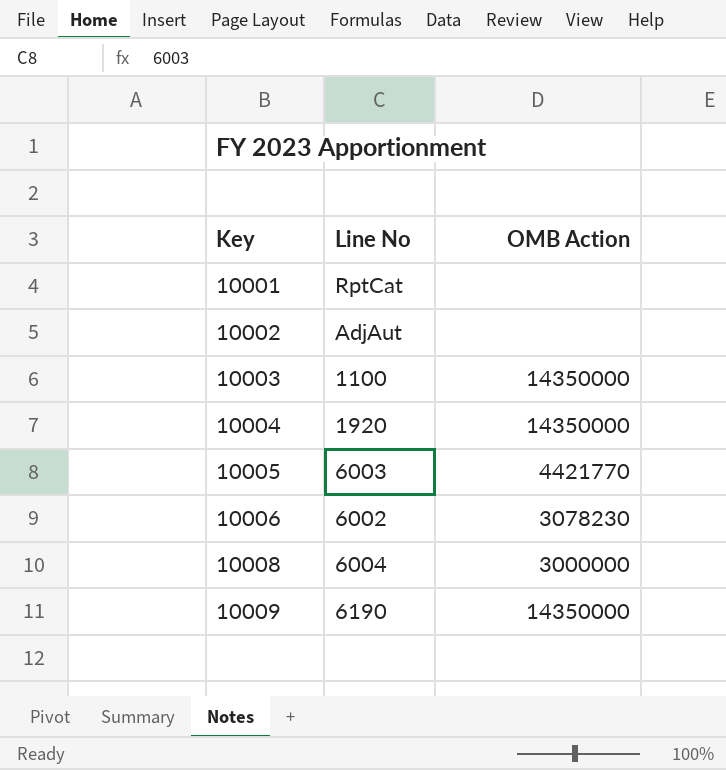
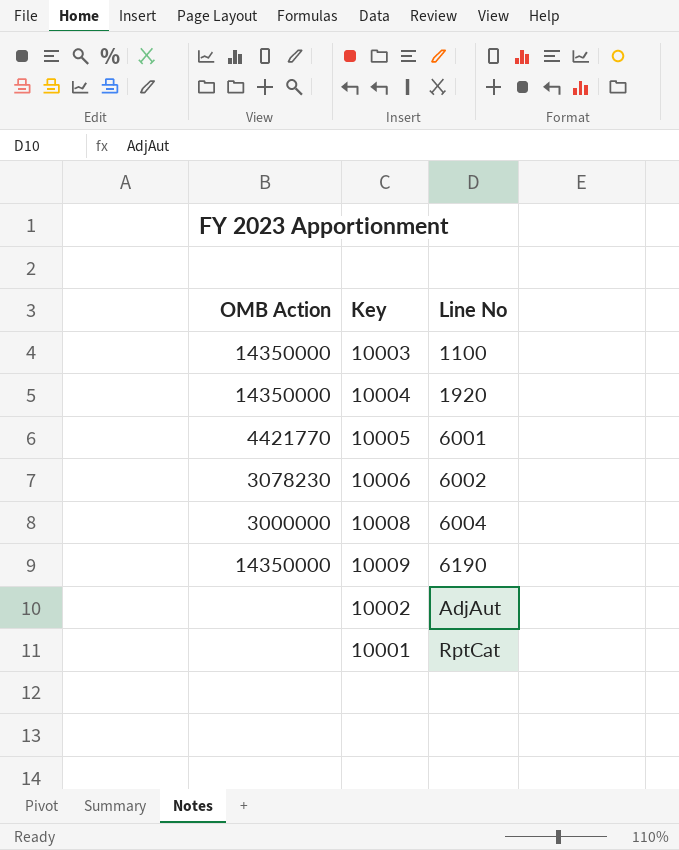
row order: Key ascending -> Line No ascending
column OMB Action | position: 3 -> 1
10005 | Line No: 6003 -> 6001

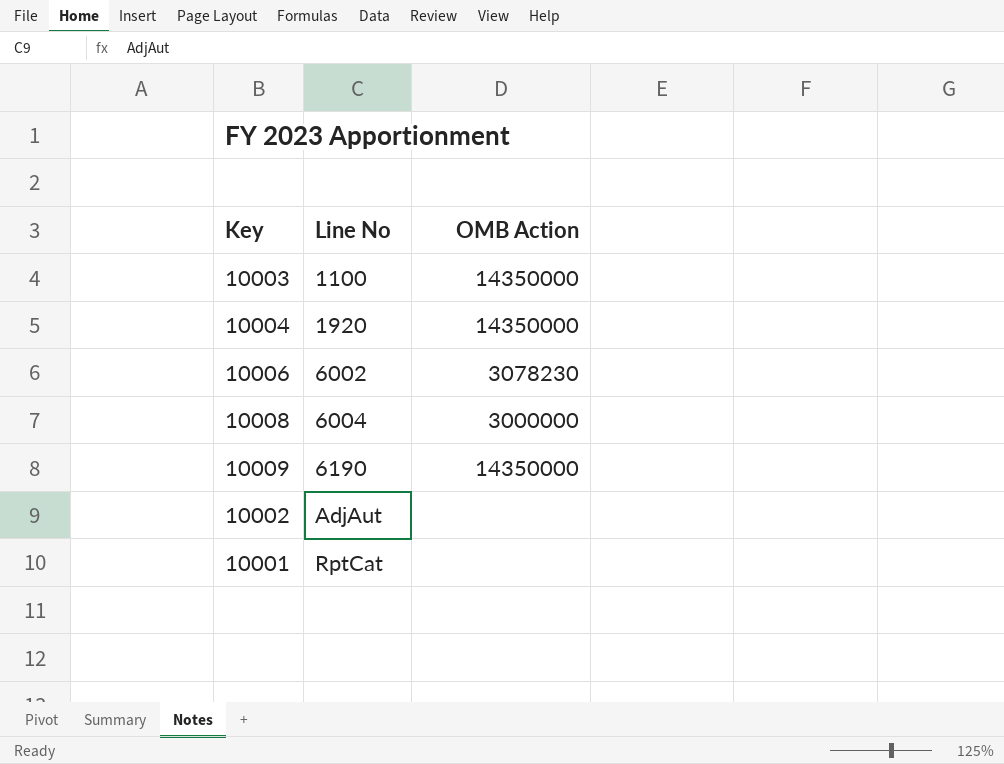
column OMB Action | position: 1 -> 3
row 10005: 4421770 | 6001 -> none

